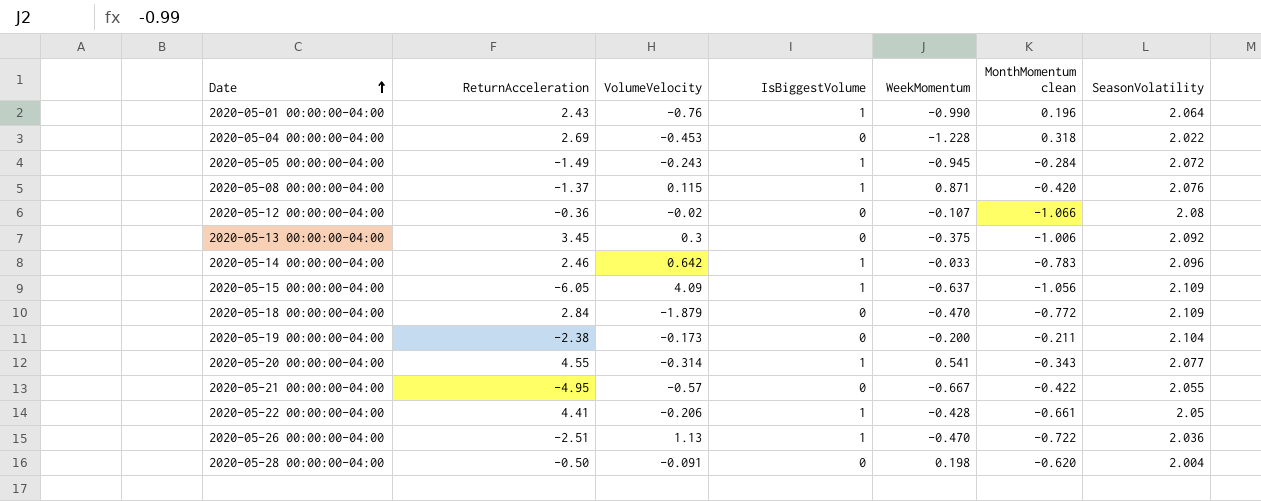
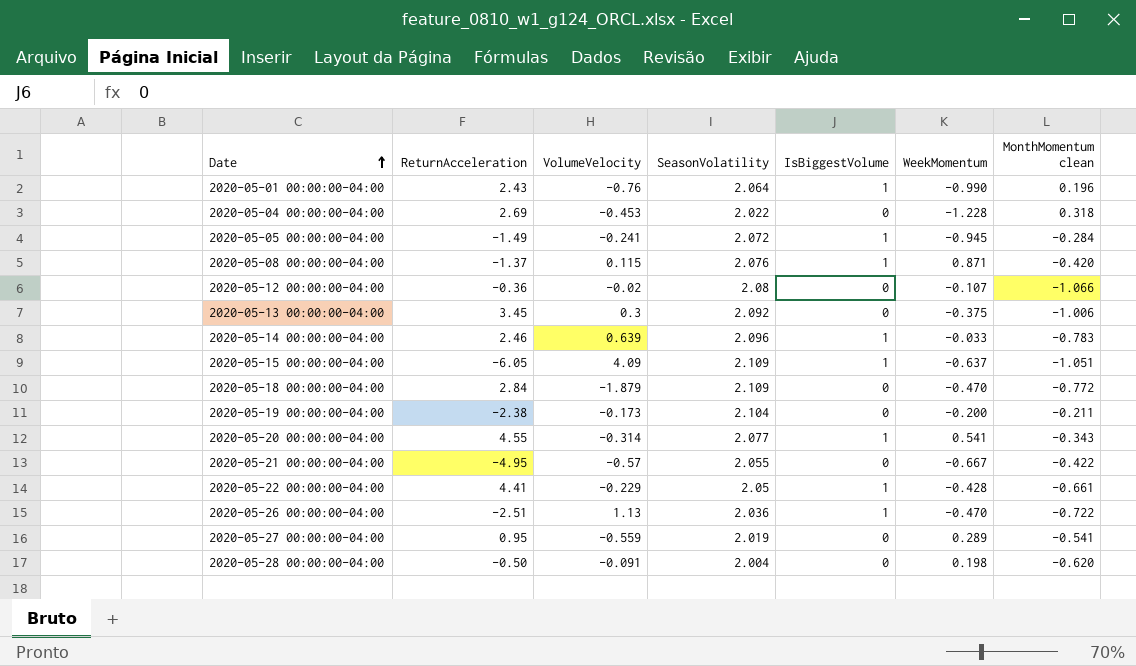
column SeasonVolatility | position: 7 -> 4
2020-05-05 00:00:00-04:00 | VolumeVelocity: -0.243 -> -0.241
2020-05-14 00:00:00-04:00 | VolumeVelocity: 0.642 -> 0.639
2020-05-15 00:00:00-04:00 | MonthMomentum clean: -1.056 -> -1.051
2020-05-22 00:00:00-04:00 | VolumeVelocity: -0.206 -> -0.229
row 2020-05-27 00:00:00-04:00: none -> 0.95 | -0.559 | 2.019 | 0 | 0.289 | -0.541

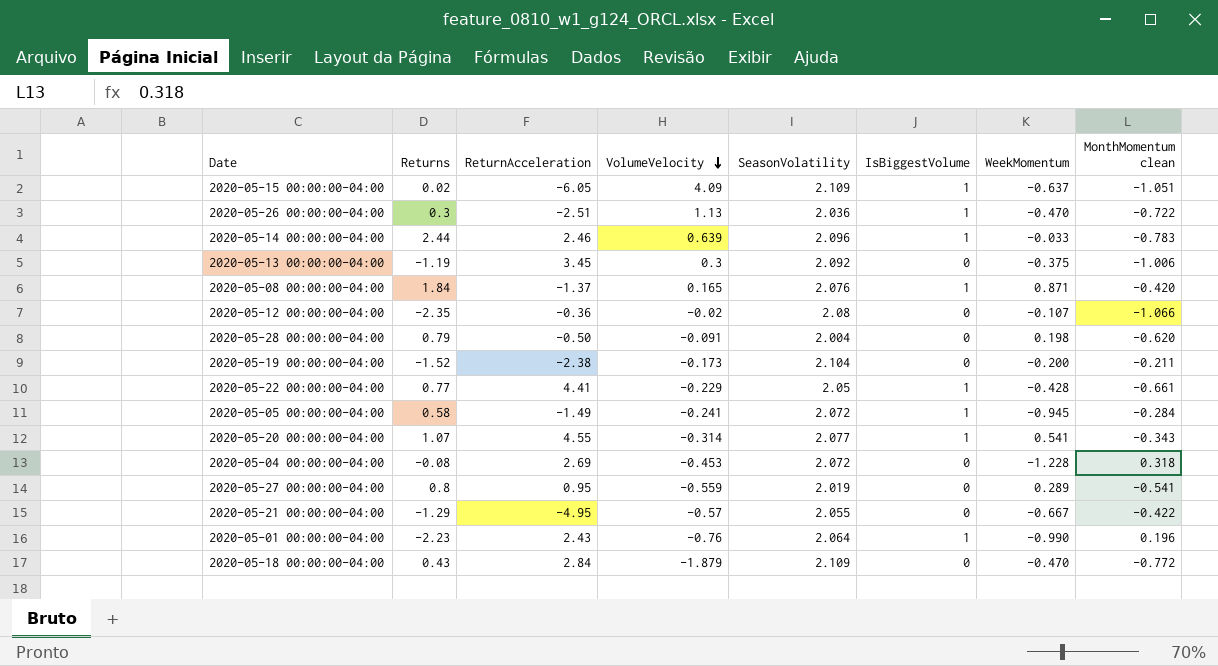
row order: Date ascending -> VolumeVelocity descending
column Returns | position: none -> 2
2020-05-08 00:00:00-04:00 | VolumeVelocity: 0.115 -> 0.165
2020-05-04 00:00:00-04:00 | SeasonVolatility: 2.022 -> 2.072

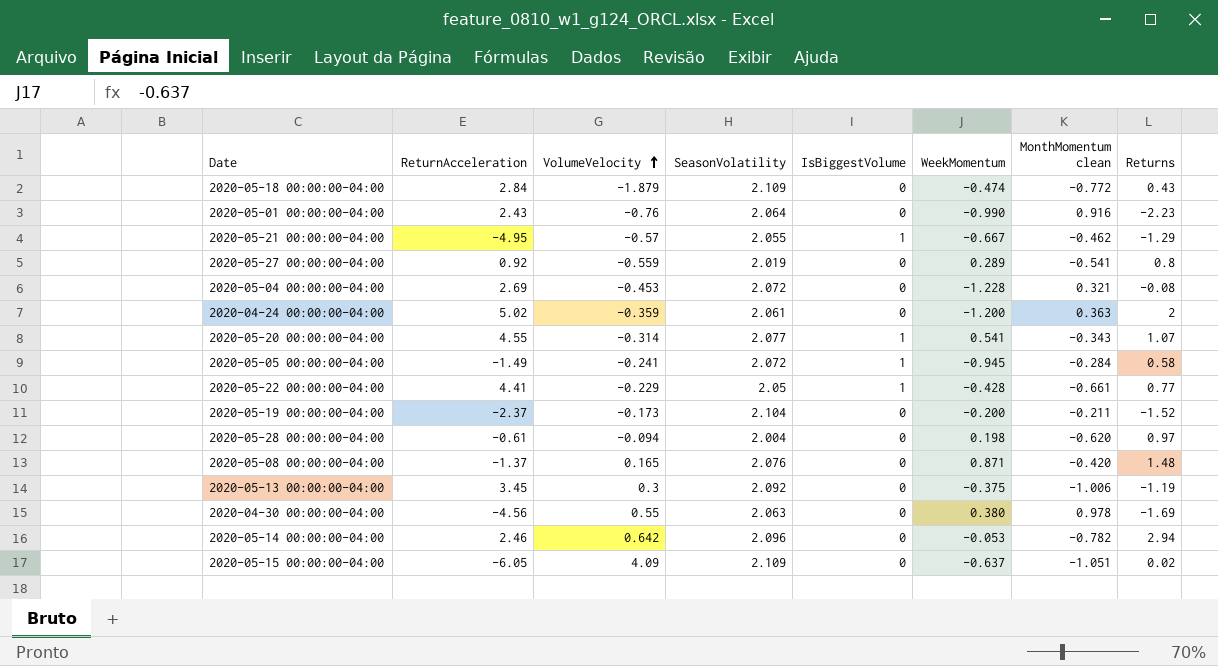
row order: VolumeVelocity descending -> VolumeVelocity ascending
column Returns | position: 2 -> 8
row 2020-05-26 00:00:00-04:00: 0.3 | -2.51 | 1.13 | 2.036 | 1 | -0.470 | -0.722 -> none
row 2020-05-12 00:00:00-04:00: -2.35 | -0.36 | -0.02 | 2.08 | 0 | -0.107 | -1.066 -> none
2020-05-18 00:00:00-04:00 | WeekMomentum: -0.470 -> -0.474
2020-05-01 00:00:00-04:00 | IsBiggestVolume: 1 -> 0
2020-05-01 00:00:00-04:00 | MonthMomentum clean: 0.196 -> 0.916
2020-05-21 00:00:00-04:00 | IsBiggestVolume: 0 -> 1
2020-05-21 00:00:00-04:00 | MonthMomentum clean: -0.422 -> -0.462
2020-05-27 00:00:00-04:00 | ReturnAcceleration: 0.95 -> 0.92
2020-05-04 00:00:00-04:00 | MonthMomentum clean: 0.318 -> 0.321
row 2020-04-24 00:00:00-04:00: none -> 5.02 | -0.359 | 2.061 | 0 | -1.200 | 0.363 | 2
2020-05-19 00:00:00-04:00 | ReturnAcceleration: -2.38 -> -2.37
2020-05-28 00:00:00-04:00 | ReturnAcceleration: -0.50 -> -0.61
2020-05-28 00:00:00-04:00 | VolumeVelocity: -0.091 -> -0.094
2020-05-28 00:00:00-04:00 | Returns: 0.79 -> 0.97
2020-05-08 00:00:00-04:00 | IsBiggestVolume: 1 -> 0
2020-05-08 00:00:00-04:00 | Returns: 1.84 -> 1.48
row 2020-04-30 00:00:00-04:00: none -> -4.56 | 0.55 | 2.063 | 0 | 0.380 | 0.978 | -1.69
2020-05-14 00:00:00-04:00 | VolumeVelocity: 0.639 -> 0.642
2020-05-14 00:00:00-04:00 | IsBiggestVolume: 1 -> 0
2020-05-14 00:00:00-04:00 | WeekMomentum: -0.033 -> -0.053
2020-05-14 00:00:00-04:00 | MonthMomentum clean: -0.783 -> -0.782
2020-05-14 00:00:00-04:00 | Returns: 2.44 -> 2.94
2020-05-15 00:00:00-04:00 | IsBiggestVolume: 1 -> 0

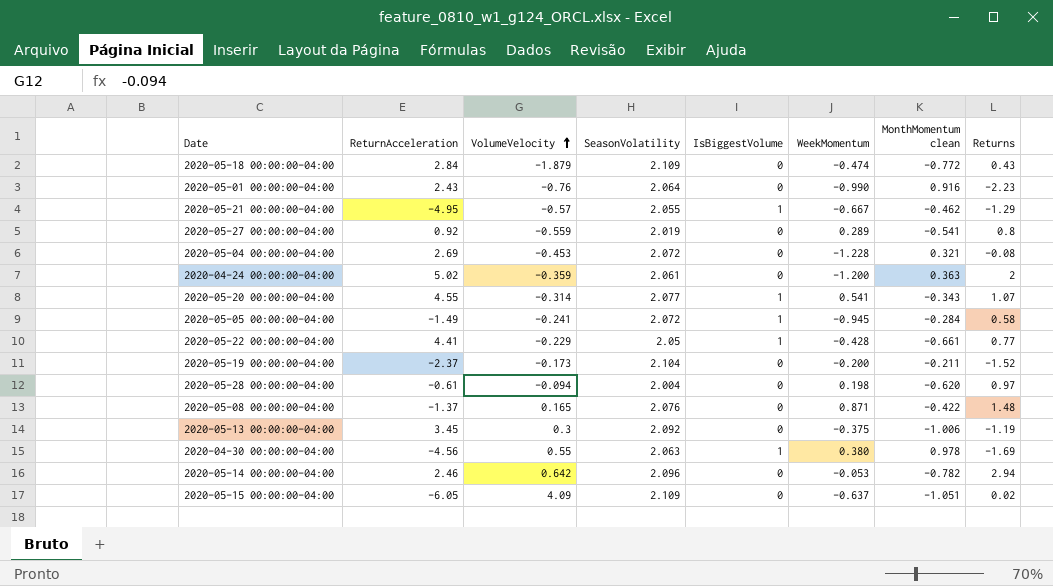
2020-05-08 00:00:00-04:00 | MonthMomentum clean: -0.420 -> -0.422
2020-04-30 00:00:00-04:00 | IsBiggestVolume: 0 -> 1

